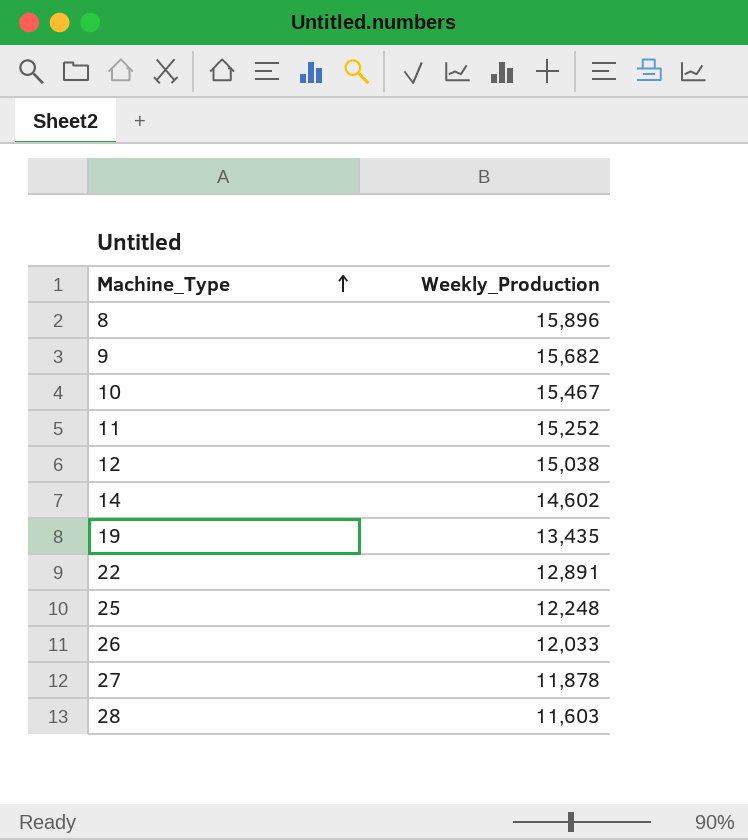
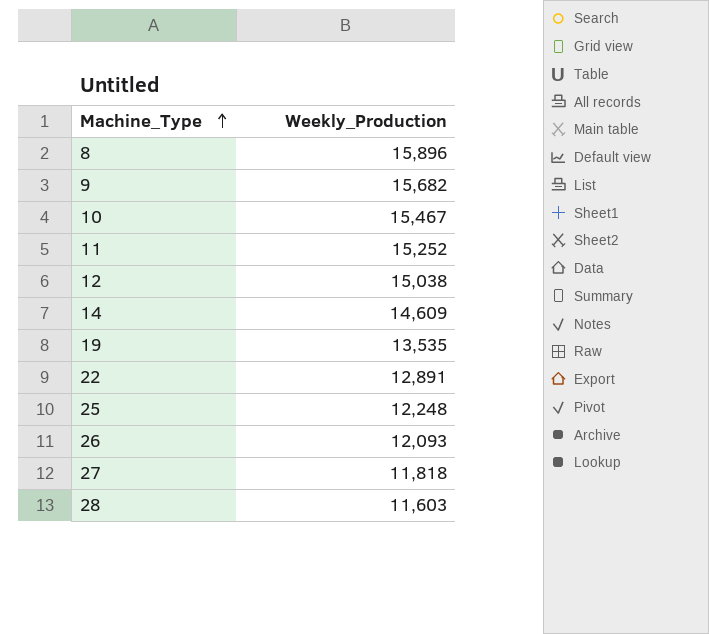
14 | Weekly_Production: 14,602 -> 14,609
19 | Weekly_Production: 13,435 -> 13,535
26 | Weekly_Production: 12,033 -> 12,093
27 | Weekly_Production: 11,878 -> 11,818

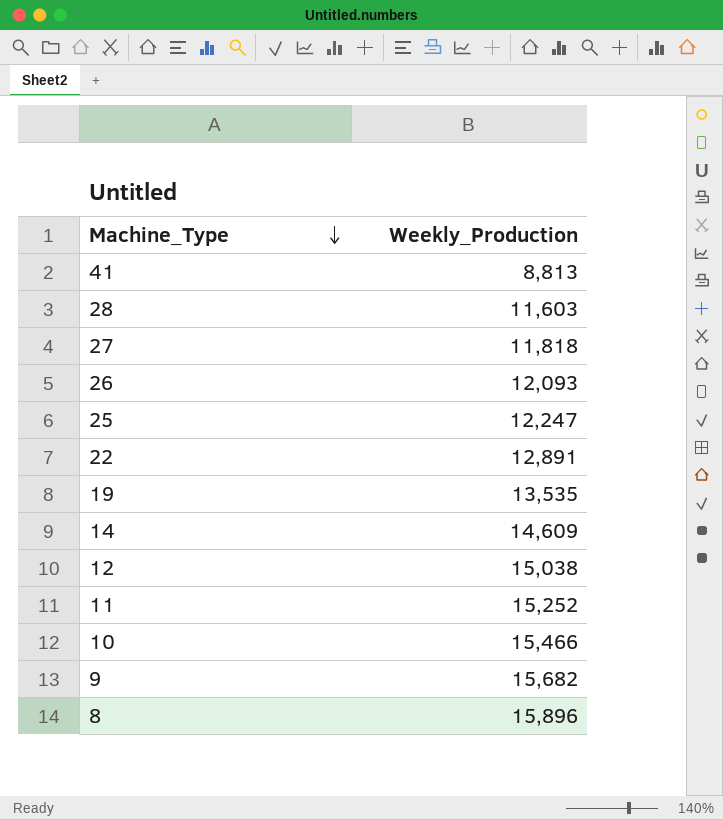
row order: Machine_Type ascending -> Machine_Type descending
row 41: none -> 8,813
25 | Weekly_Production: 12,248 -> 12,247
10 | Weekly_Production: 15,467 -> 15,466

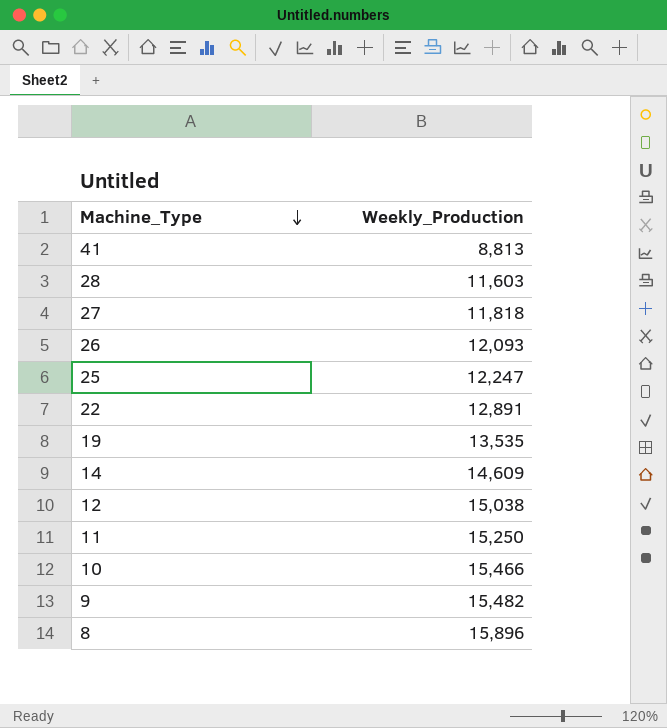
11 | Weekly_Production: 15,252 -> 15,250
9 | Weekly_Production: 15,682 -> 15,482

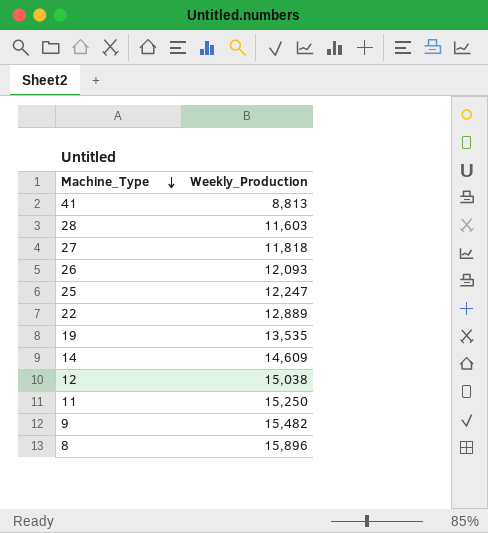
row 10: 15,466 -> none
22 | Weekly_Production: 12,891 -> 12,889

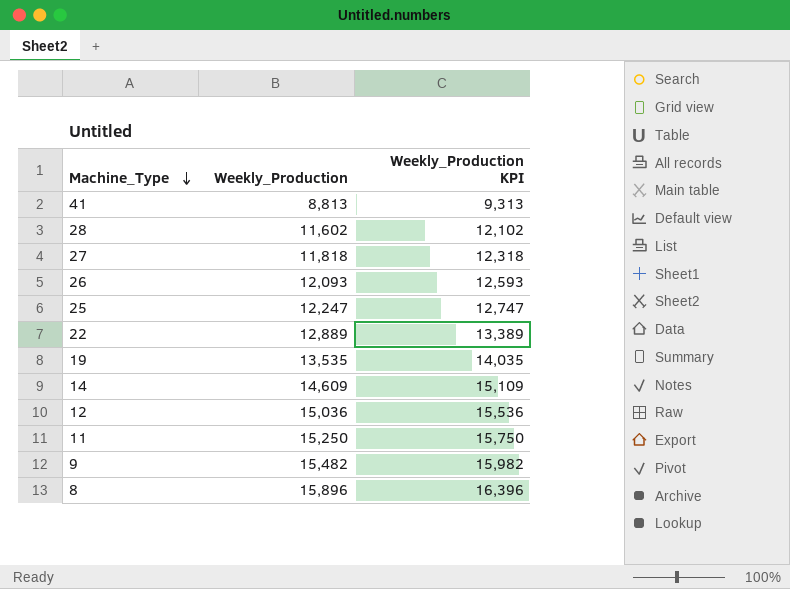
column Weekly_Production KPI | formula: none -> [Weekly_Production] + 500
28 | Weekly_Production: 11,603 -> 11,602
12 | Weekly_Production: 15,038 -> 15,036

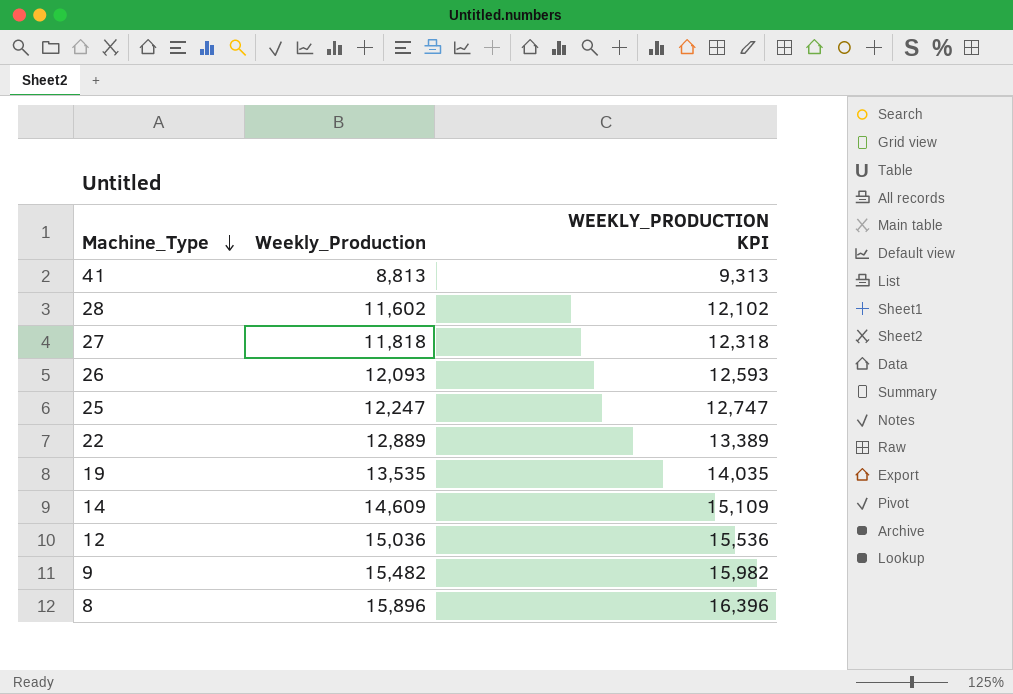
column name: Weekly_Production KPI -> WEEKLY_PRODUCTION KPI
row 11: 15,250 | 15,750 -> none

